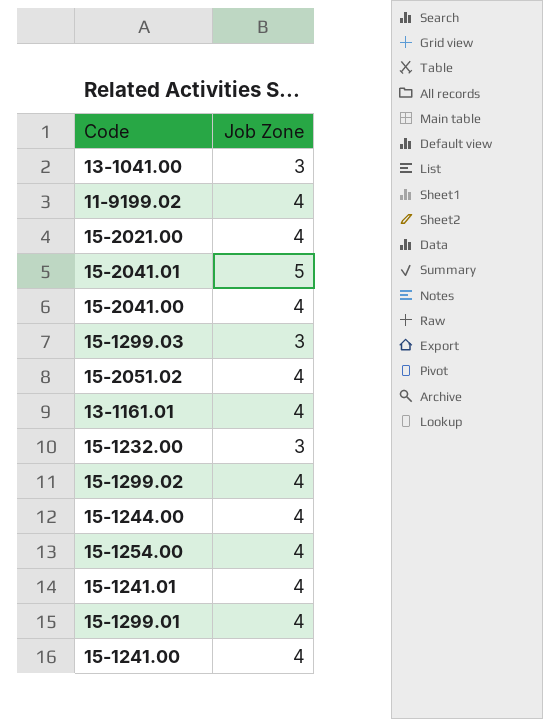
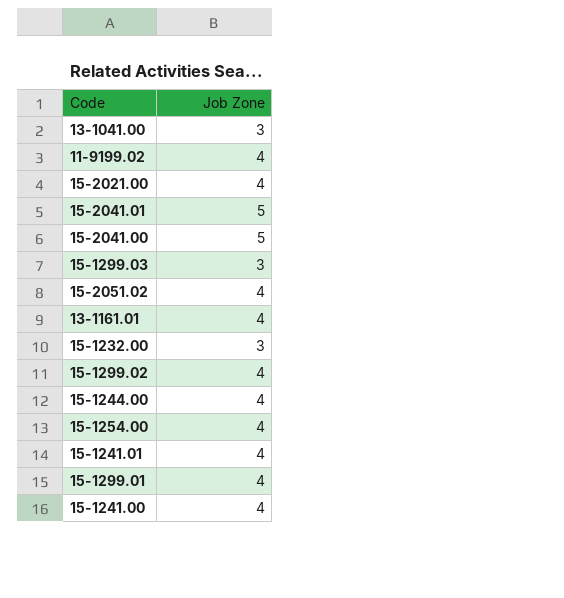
15-2041.00 | Job Zone: 4 -> 5

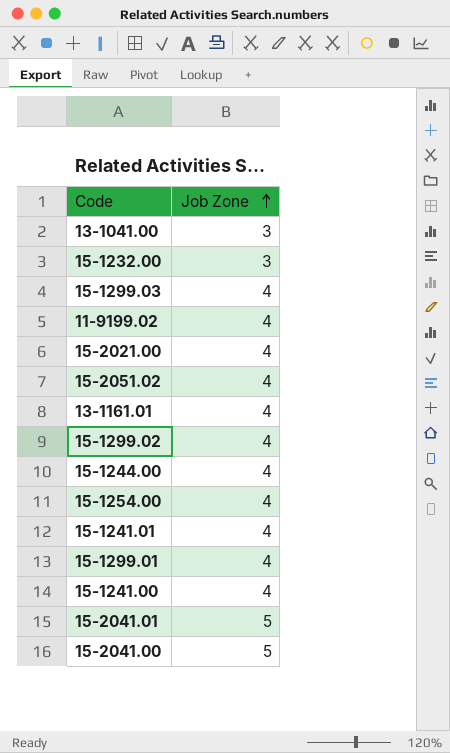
row order: none -> Job Zone ascending
15-1299.03 | Job Zone: 3 -> 4

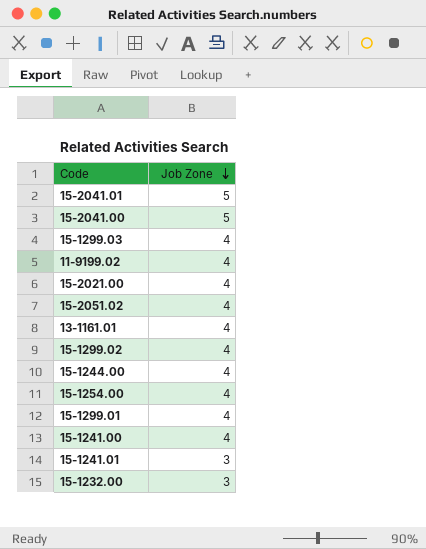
row order: Job Zone ascending -> Job Zone descending
row 13-1041.00: 3 -> none
15-1241.01 | Job Zone: 4 -> 3

